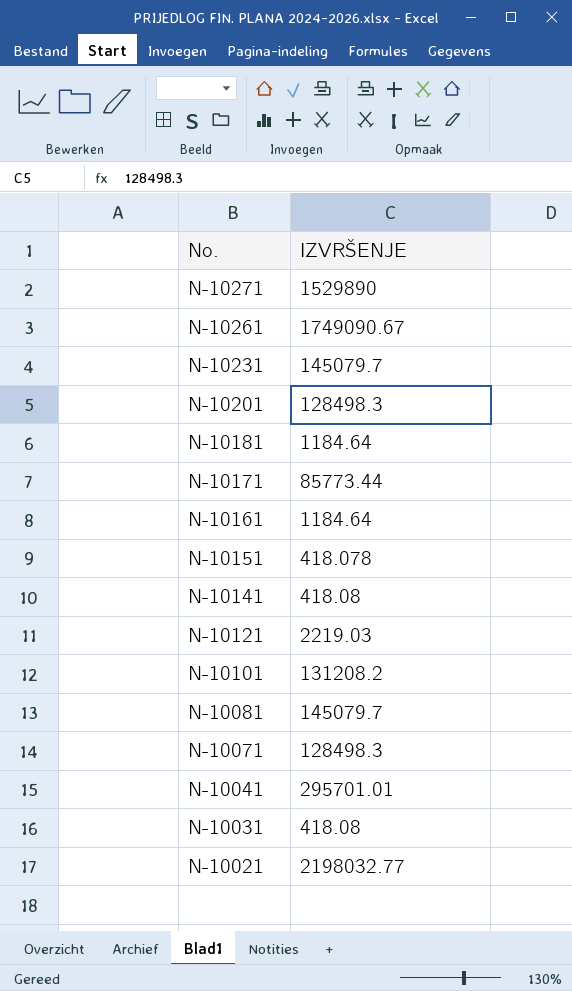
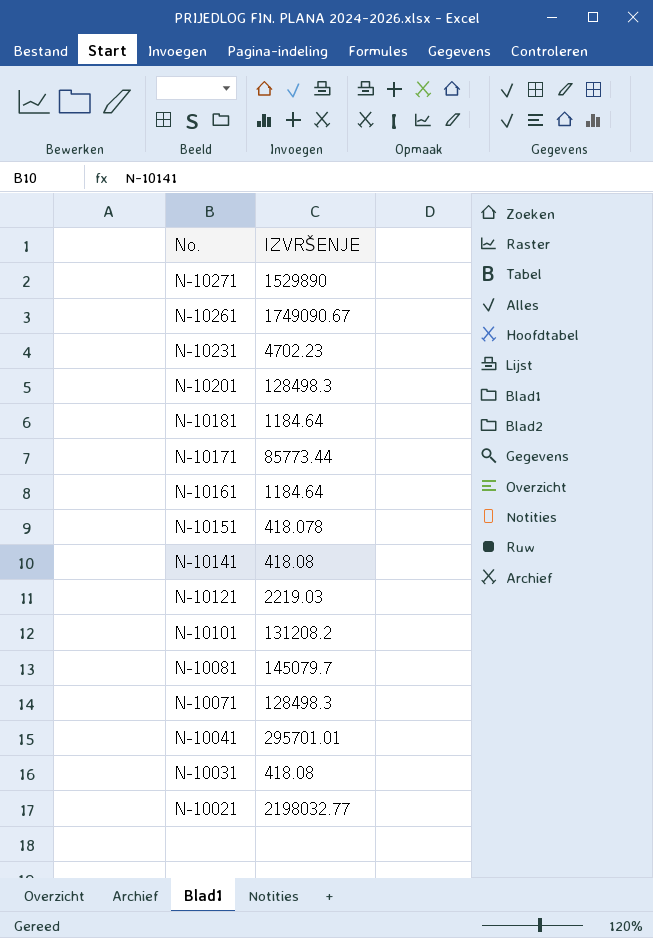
N-10231 | IZVRŠENJE: 145079.7 -> 4702.23

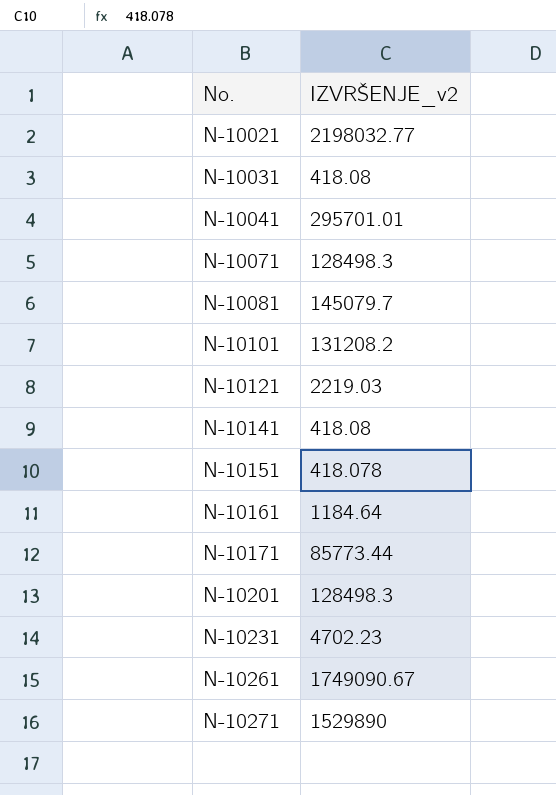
row order: No. descending -> No. ascending
column name: IZVRŠENJE -> IZVRŠENJE_v2
row N-10181: 1184.64 -> none

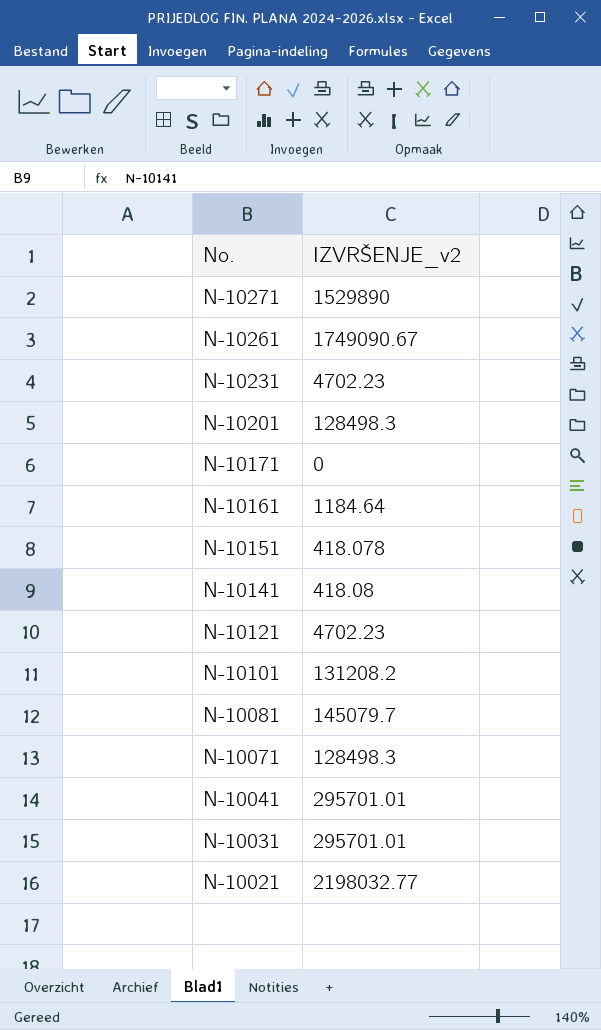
row order: No. ascending -> No. descending
N-10171 | IZVRŠENJE_v2: 85773.44 -> 0
N-10121 | IZVRŠENJE_v2: 2219.03 -> 4702.23
N-10031 | IZVRŠENJE_v2: 418.08 -> 295701.01

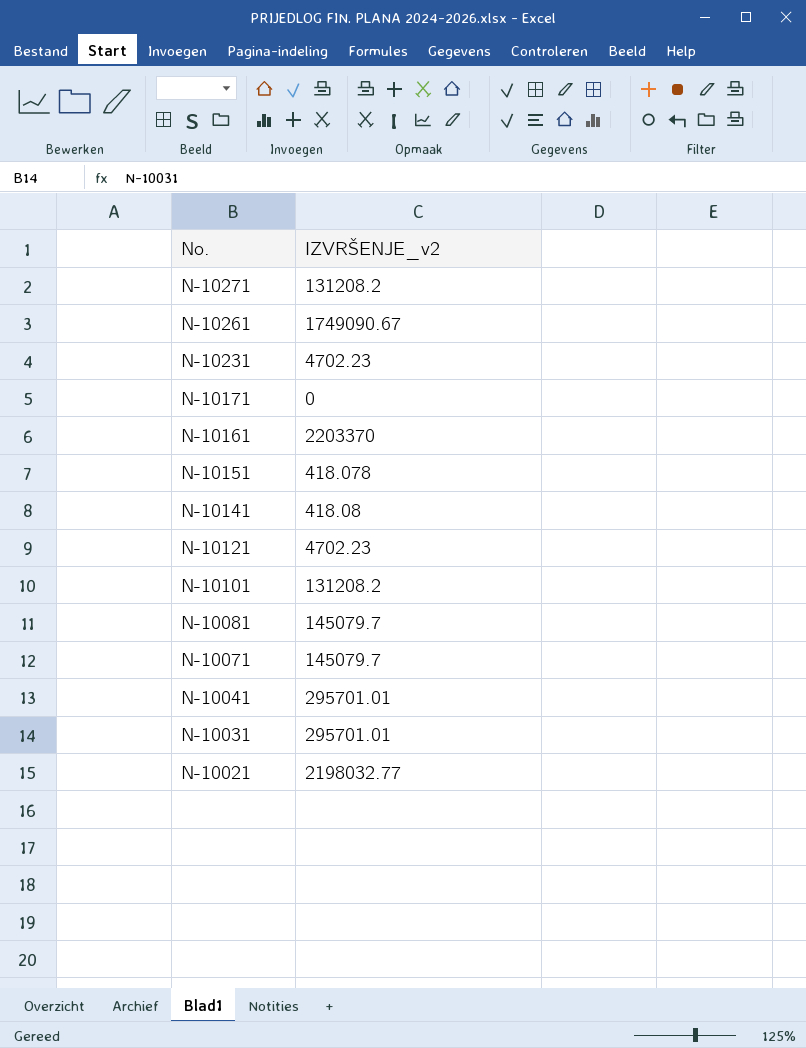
row N-10201: 128498.3 -> none
N-10271 | IZVRŠENJE_v2: 1529890 -> 131208.2
N-10161 | IZVRŠENJE_v2: 1184.64 -> 2203370
N-10071 | IZVRŠENJE_v2: 128498.3 -> 145079.7

